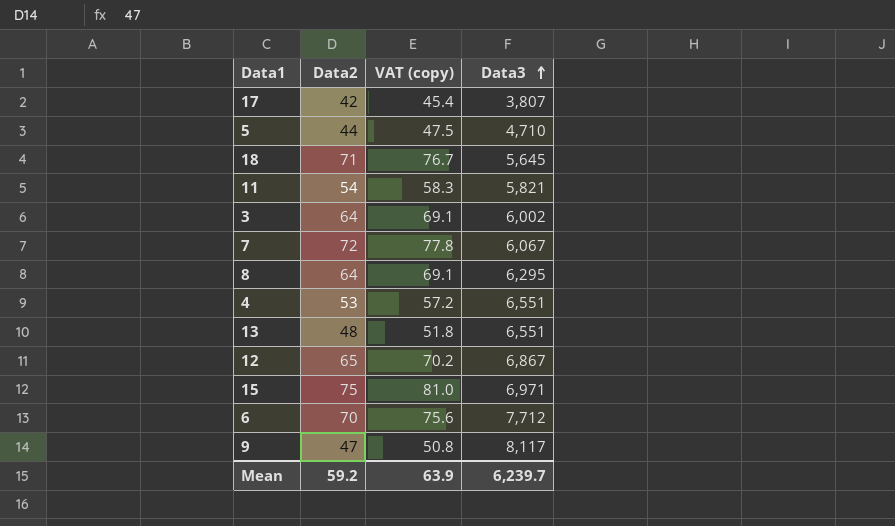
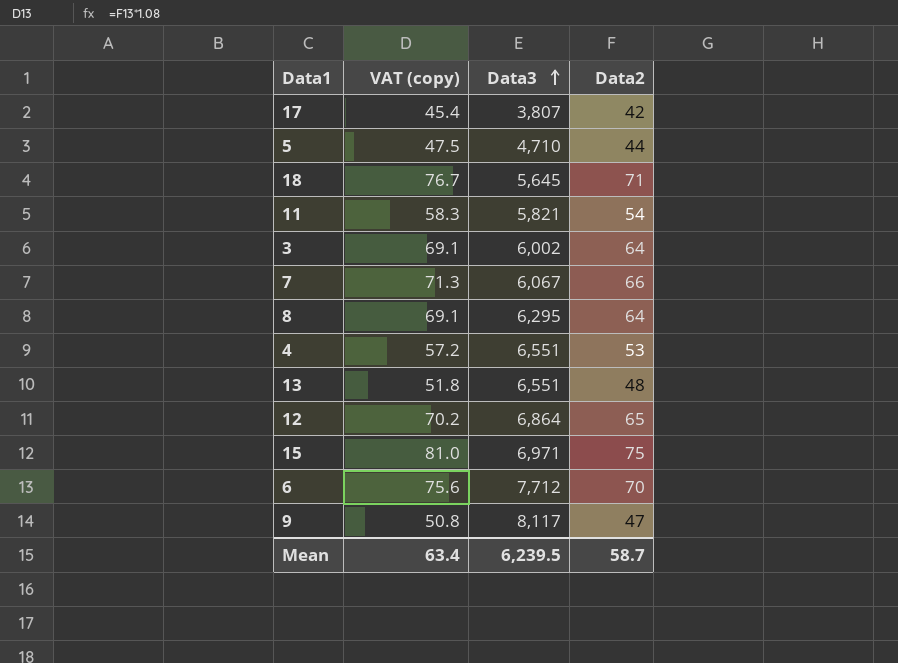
column Data2 | position: 2 -> 4
7 | VAT (copy): 77.8 -> 71.3
7 | Data2: 72 -> 66
12 | Data3: 6,867 -> 6,864
Mean | VAT (copy): 63.9 -> 63.4
Mean | Data3: 6,239.7 -> 6,239.5
Mean | Data2: 59.2 -> 58.7

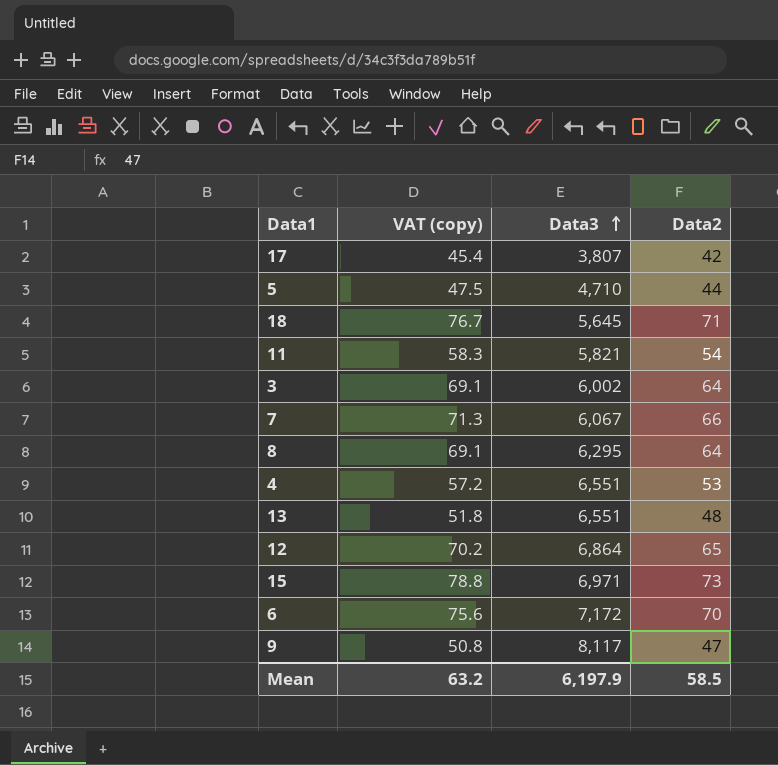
15 | VAT (copy): 81.0 -> 78.8
15 | Data2: 75 -> 73
6 | Data3: 7,712 -> 7,172
Mean | VAT (copy): 63.4 -> 63.2
Mean | Data3: 6,239.5 -> 6,197.9
Mean | Data2: 58.7 -> 58.5

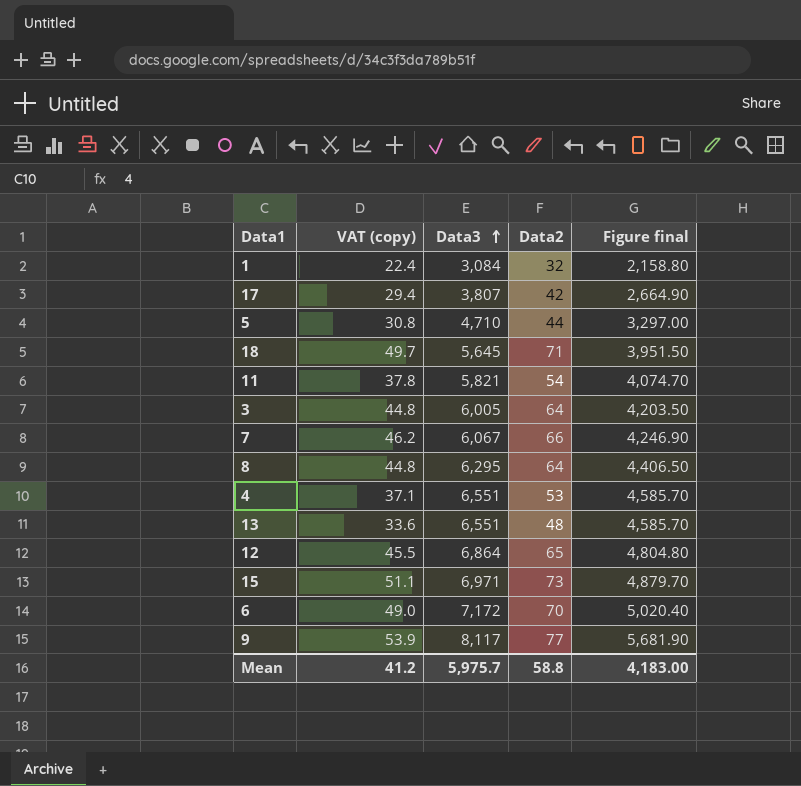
column VAT (copy) | formula: [Data2] * 1.08 -> [Data2] * 0.7
column Figure final | formula: none -> [Data3] * 0.7
row 1: none -> 22.4 | 3,084 | 32 | 2,158.80
3 | Data3: 6,002 -> 6,005
9 | Data2: 47 -> 77
Mean | VAT (copy): 63.2 -> 41.2
Mean | Data3: 6,197.9 -> 5,975.7
Mean | Data2: 58.5 -> 58.8

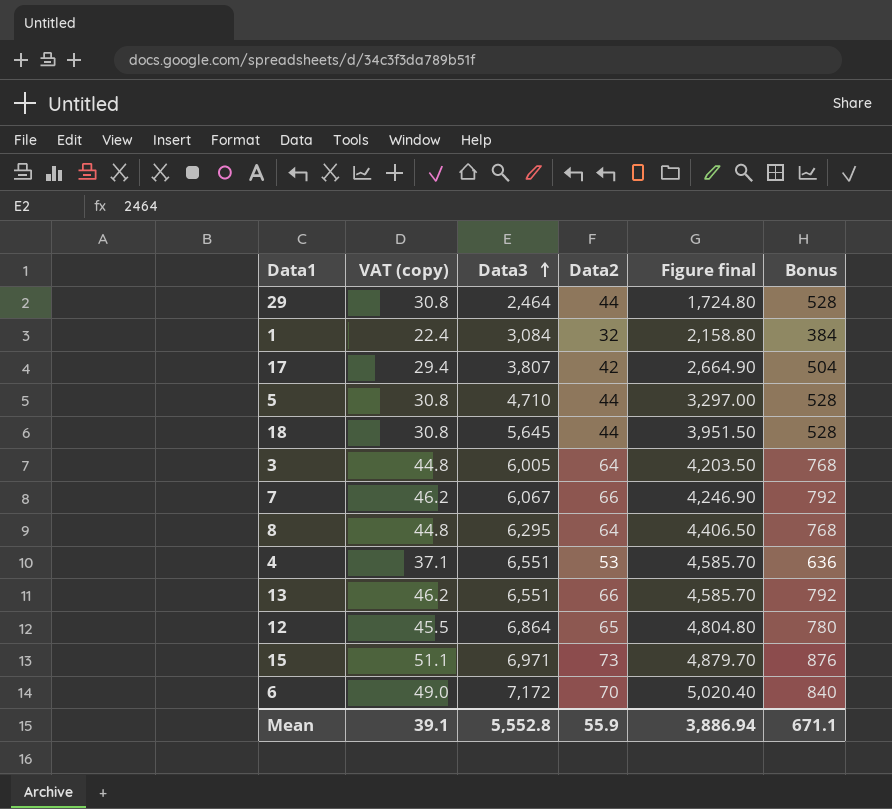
column Bonus | formula: none -> [Data2] * 12
row 11: 37.8 | 5,821 | 54 | 4,074.70 -> none
row 9: 53.9 | 8,117 | 77 | 5,681.90 -> none
row 29: none -> 30.8 | 2,464 | 44 | 1,724.80 | 528
18 | VAT (copy): 49.7 -> 30.8
18 | Data2: 71 -> 44
13 | VAT (copy): 33.6 -> 46.2
13 | Data2: 48 -> 66
Mean | VAT (copy): 41.2 -> 39.1
Mean | Data3: 5,975.7 -> 5,552.8
Mean | Data2: 58.8 -> 55.9
Mean | Figure final: 4,183.00 -> 3,886.94

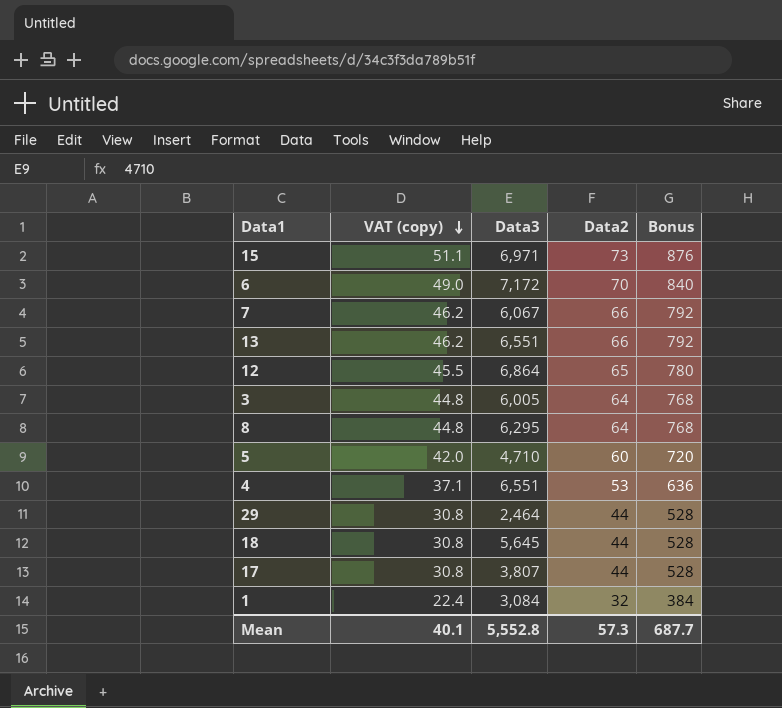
row order: Data3 ascending -> VAT (copy) descending
column Figure final | formula: [Data3] * 0.7 -> none
5 | VAT (copy): 30.8 -> 42.0
5 | Data2: 44 -> 60
5 | Bonus: 528 -> 720
17 | VAT (copy): 29.4 -> 30.8
17 | Data2: 42 -> 44
17 | Bonus: 504 -> 528
Mean | VAT (copy): 39.1 -> 40.1
Mean | Data2: 55.9 -> 57.3
Mean | Bonus: 671.1 -> 687.7

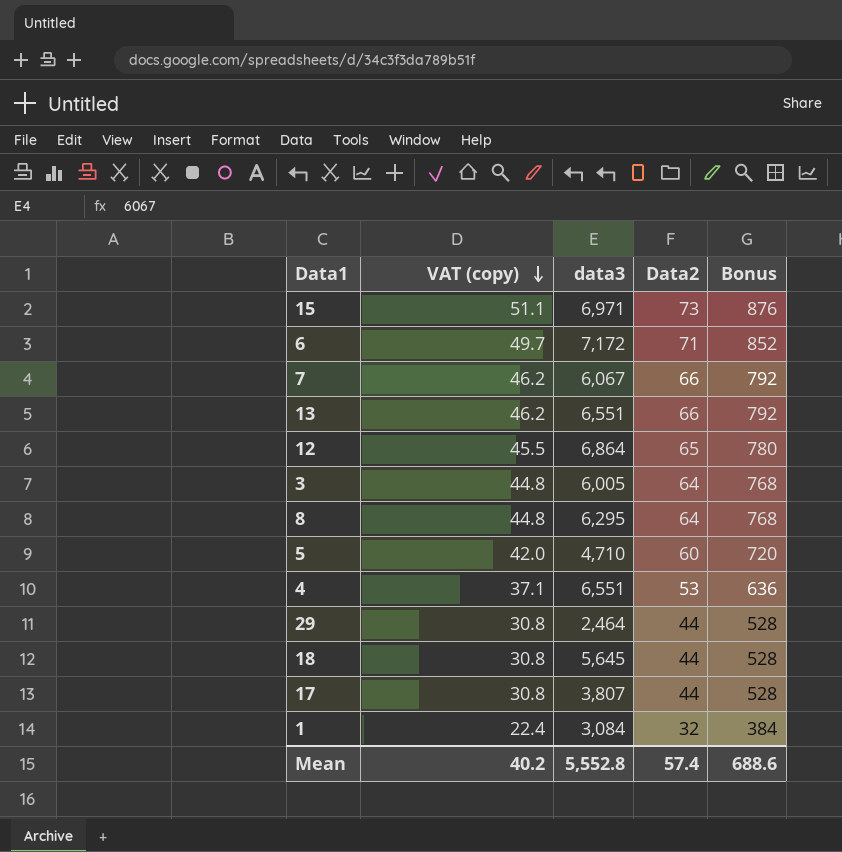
column name: Data3 -> data3
6 | VAT (copy): 49.0 -> 49.7
6 | Data2: 70 -> 71
6 | Bonus: 840 -> 852
Mean | VAT (copy): 40.1 -> 40.2
Mean | Data2: 57.3 -> 57.4
Mean | Bonus: 687.7 -> 688.6

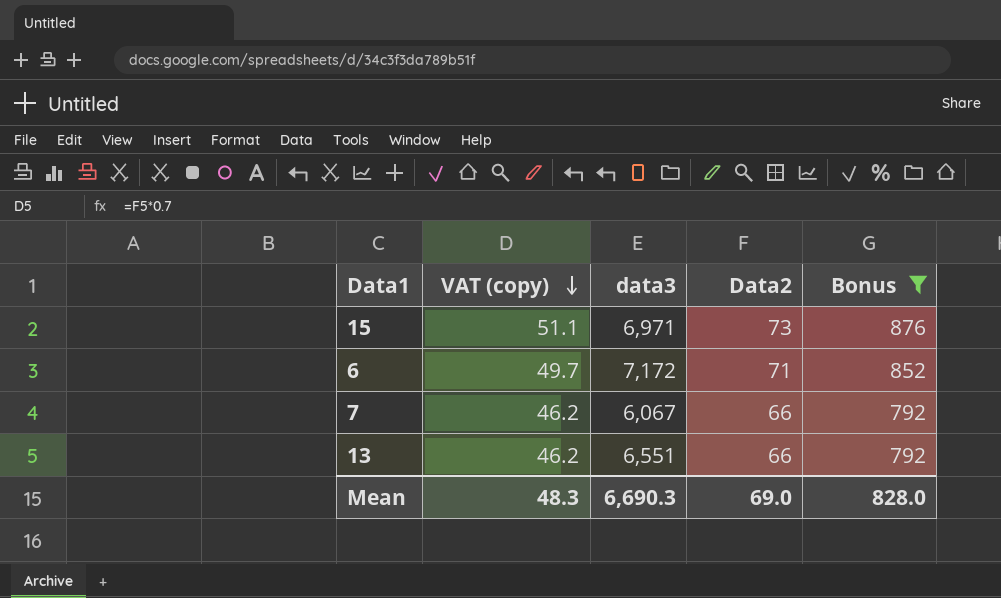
filter: none -> Bonus >= 792
Mean | VAT (copy): 40.2 -> 48.3
Mean | data3: 5,552.8 -> 6,690.3
Mean | Data2: 57.4 -> 69.0
Mean | Bonus: 688.6 -> 828.0

